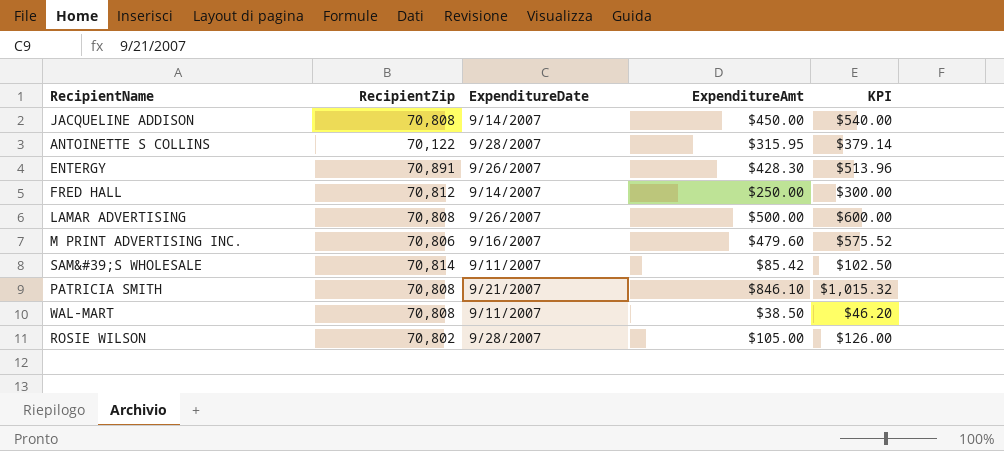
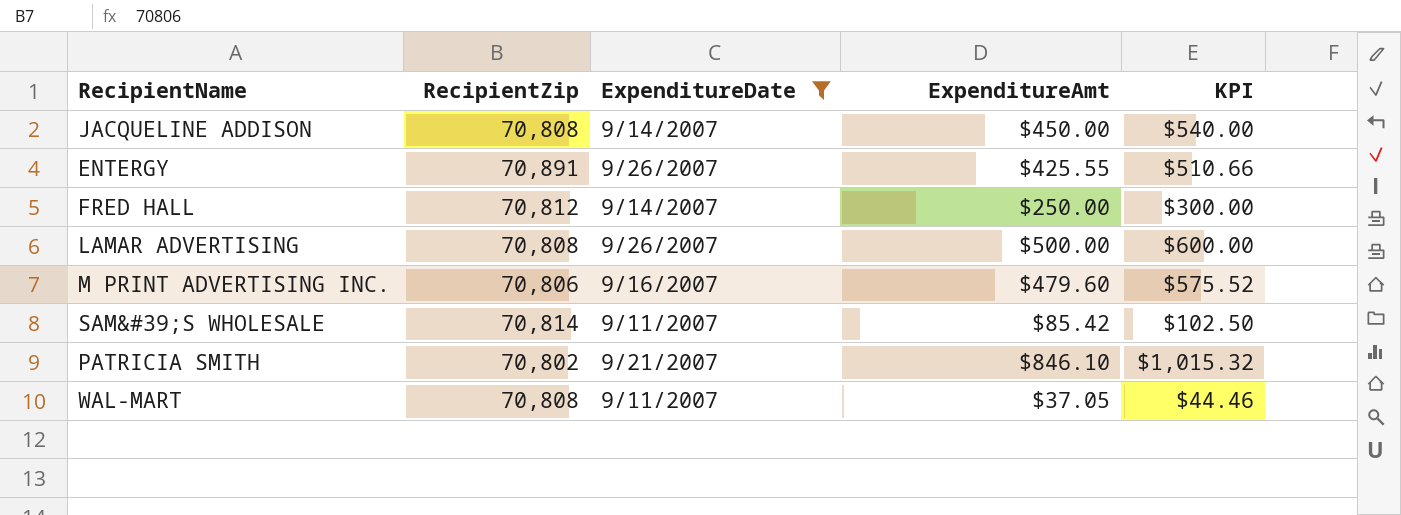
filter: none -> ExpenditureDate != 9/28/2007
ENTERGY | ExpenditureAmt: $428.30 -> $425.55
ENTERGY | KPI: $513.96 -> $510.66
PATRICIA SMITH | RecipientZip: 70,808 -> 70,802
WAL-MART | ExpenditureAmt: $38.50 -> $37.05
WAL-MART | KPI: $46.20 -> $44.46

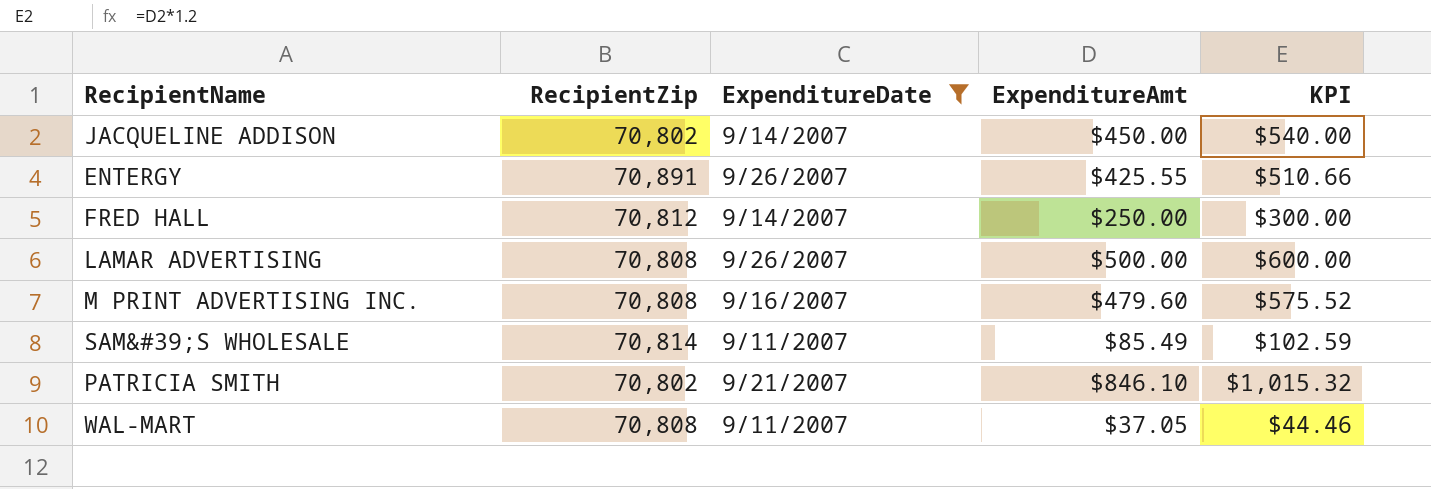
JACQUELINE ADDISON | RecipientZip: 70,808 -> 70,802
M PRINT ADVERTISING INC. | RecipientZip: 70,806 -> 70,808
SAM&#39;S WHOLESALE | ExpenditureAmt: $85.42 -> $85.49
SAM&#39;S WHOLESALE | KPI: $102.50 -> $102.59

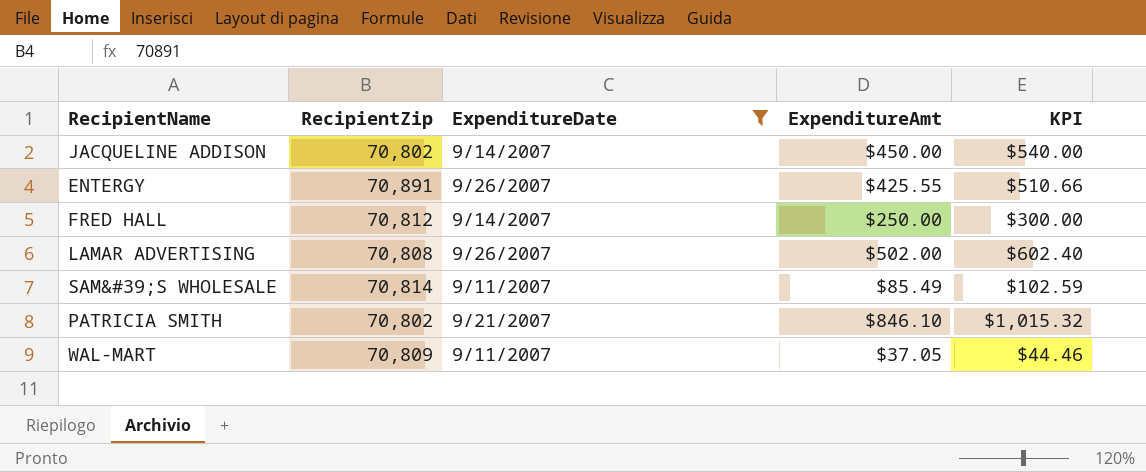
row M PRINT ADVERTISING INC.: 70,808 | 9/16/2007 | $479.60 | $575.52 -> none
LAMAR ADVERTISING | ExpenditureAmt: $500.00 -> $502.00
LAMAR ADVERTISING | KPI: $600.00 -> $602.40
WAL-MART | RecipientZip: 70,808 -> 70,809

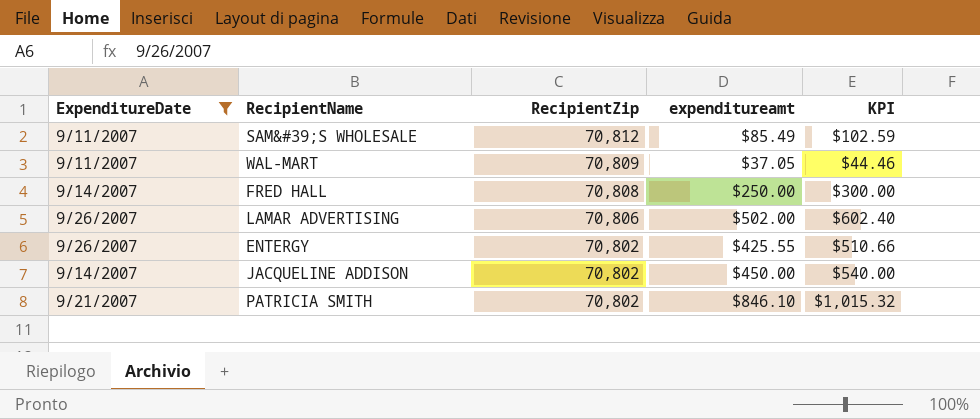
row order: none -> RecipientZip descending
column ExpenditureDate | position: 3 -> 1
column name: ExpenditureAmt -> expenditureamt
SAM&#39;S WHOLESALE | RecipientZip: 70,814 -> 70,812
FRED HALL | RecipientZip: 70,812 -> 70,808
LAMAR ADVERTISING | RecipientZip: 70,808 -> 70,806
ENTERGY | RecipientZip: 70,891 -> 70,802

